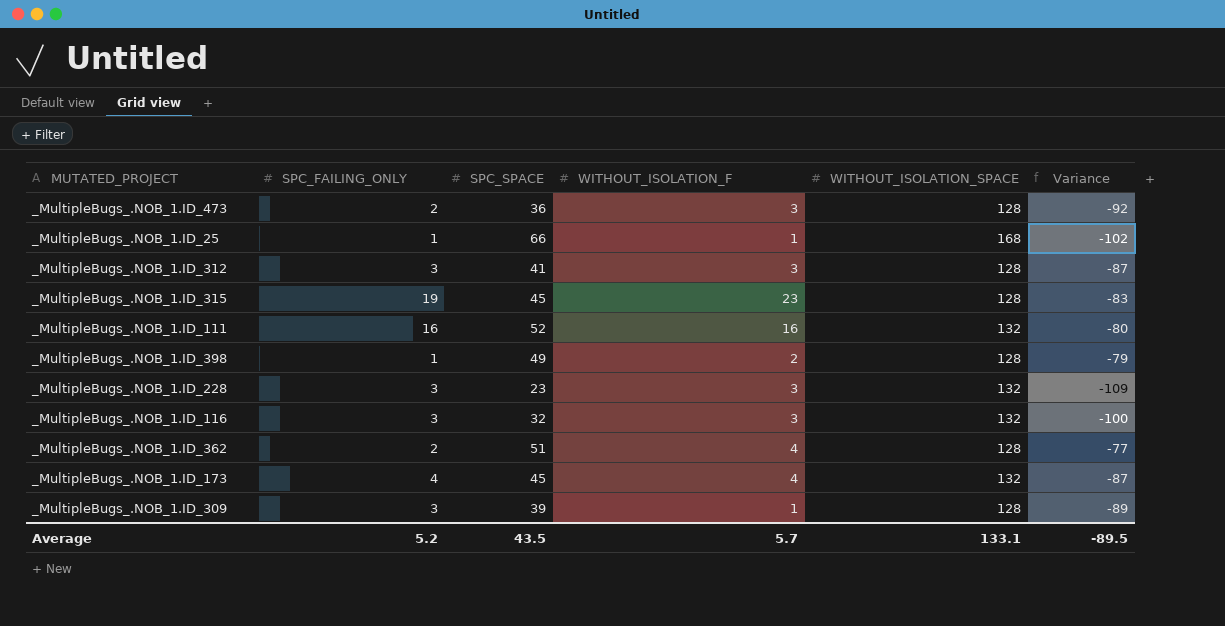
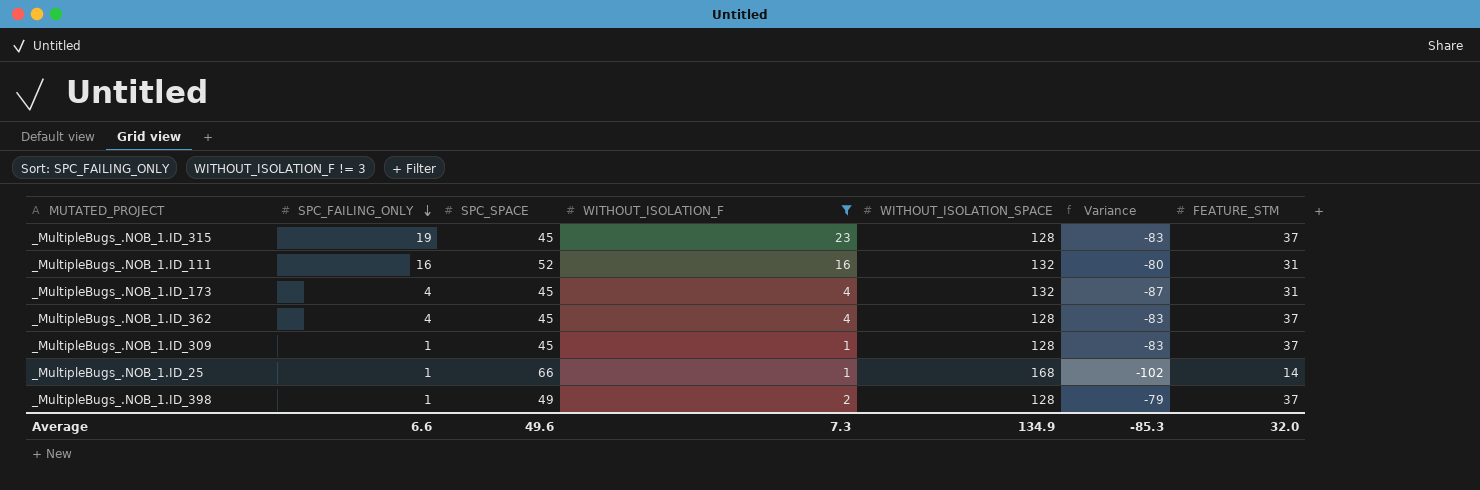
filter: none -> WITHOUT_ISOLATION_F != 3
row order: none -> SPC_FAILING_ONLY descending
column FEATURE_STM | position: none -> 7
_MultipleBugs_.NOB_1.ID_362 | SPC_FAILING_ONLY: 2 -> 4
_MultipleBugs_.NOB_1.ID_362 | SPC_SPACE: 51 -> 45
_MultipleBugs_.NOB_1.ID_362 | Variance: -77 -> -83
_MultipleBugs_.NOB_1.ID_309 | SPC_FAILING_ONLY: 3 -> 1
_MultipleBugs_.NOB_1.ID_309 | SPC_SPACE: 39 -> 45
_MultipleBugs_.NOB_1.ID_309 | Variance: -89 -> -83
Average | SPC_FAILING_ONLY: 5.2 -> 6.6
Average | SPC_SPACE: 43.5 -> 49.6
Average | WITHOUT_ISOLATION_F: 5.7 -> 7.3
Average | WITHOUT_ISOLATION_SPACE: 133.1 -> 134.9
Average | Variance: -89.5 -> -85.3

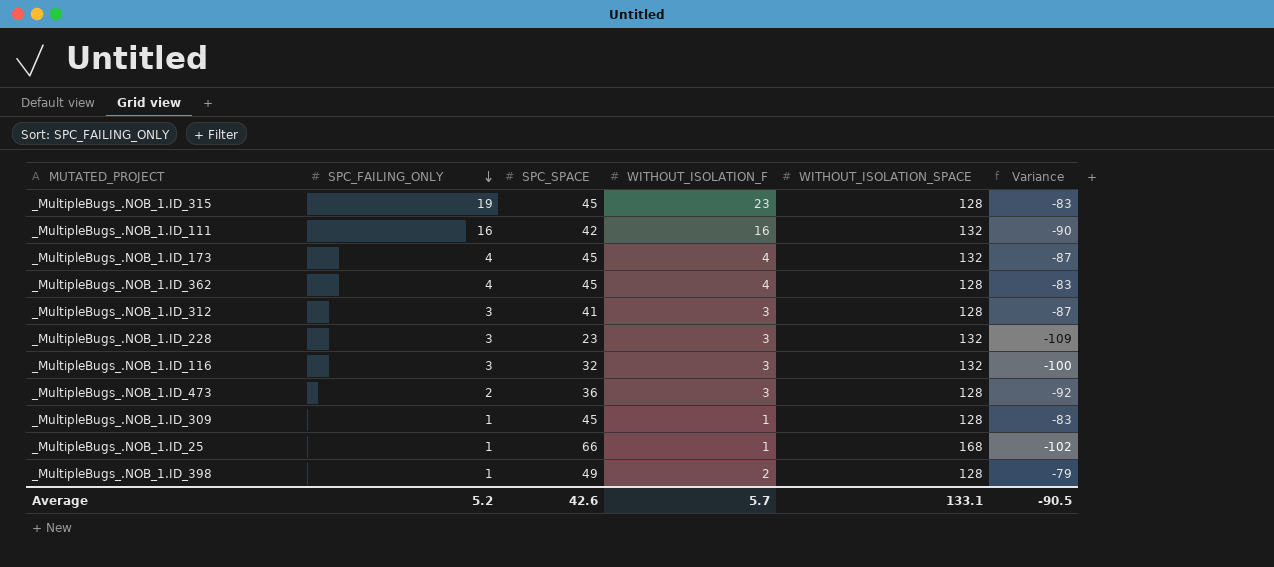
filter: WITHOUT_ISOLATION_F != 3 -> none
column FEATURE_STM | position: 7 -> none
_MultipleBugs_.NOB_1.ID_111 | SPC_SPACE: 52 -> 42
_MultipleBugs_.NOB_1.ID_111 | Variance: -80 -> -90
Average | SPC_FAILING_ONLY: 6.6 -> 5.2
Average | SPC_SPACE: 49.6 -> 42.6
Average | WITHOUT_ISOLATION_F: 7.3 -> 5.7
Average | WITHOUT_ISOLATION_SPACE: 134.9 -> 133.1
Average | Variance: -85.3 -> -90.5

